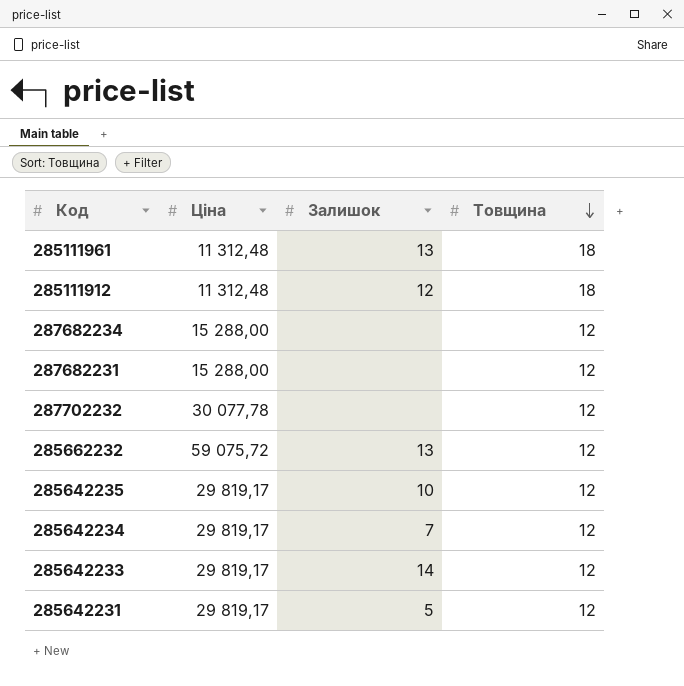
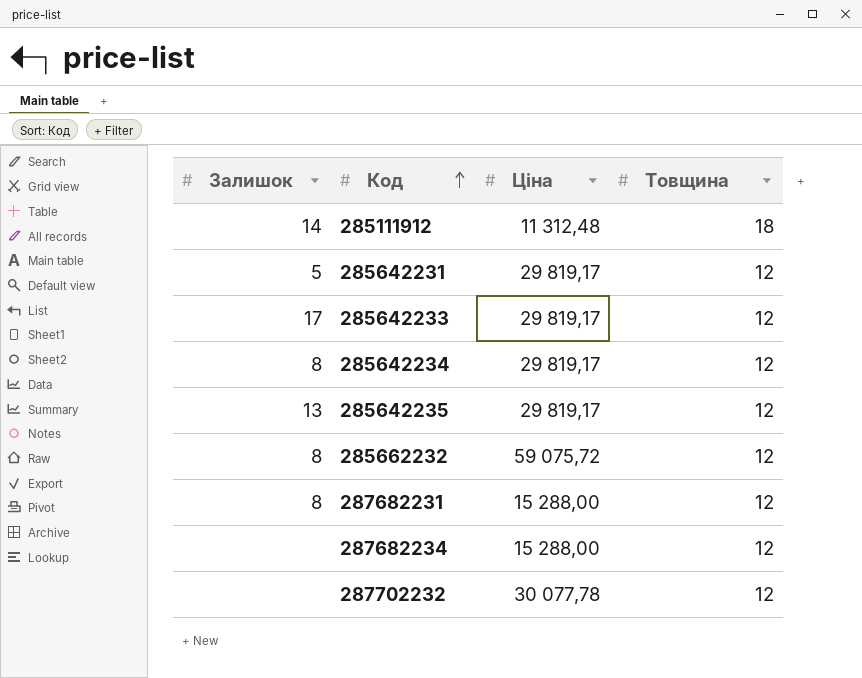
row order: Товщина descending -> Код ascending
column Залишок | position: 3 -> 1
row 285111961: 11 312,48 | 13 | 18 -> none
285111912 | Залишок: 12 -> 14
285642233 | Залишок: 14 -> 17
285642234 | Залишок: 7 -> 8
285642235 | Залишок: 10 -> 13
285662232 | Залишок: 13 -> 8
287682231 | Залишок: none -> 8

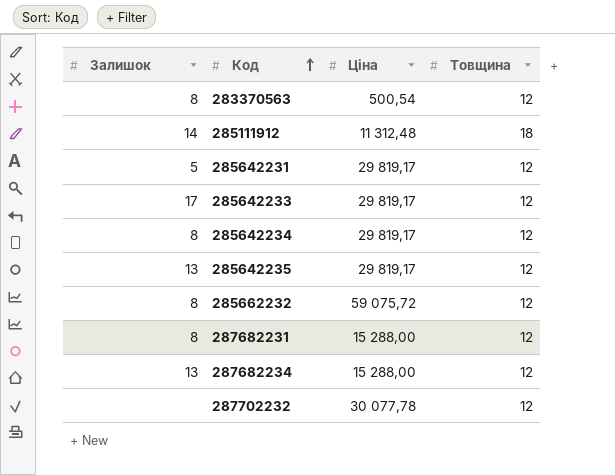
row 283370563: none -> 8 | 500,54 | 12
287682234 | Залишок: none -> 13

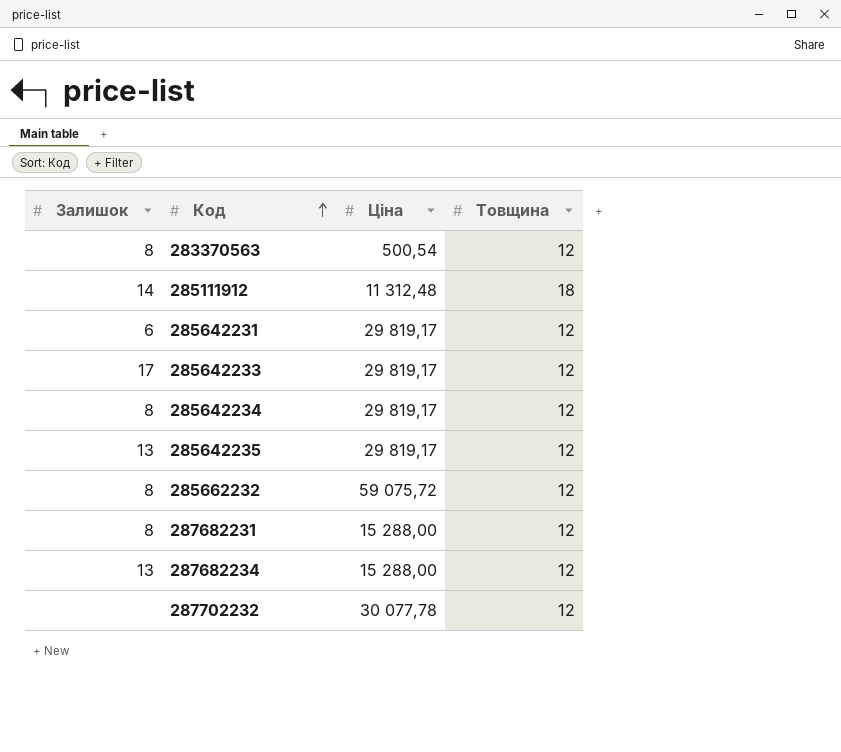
285642231 | Залишок: 5 -> 6

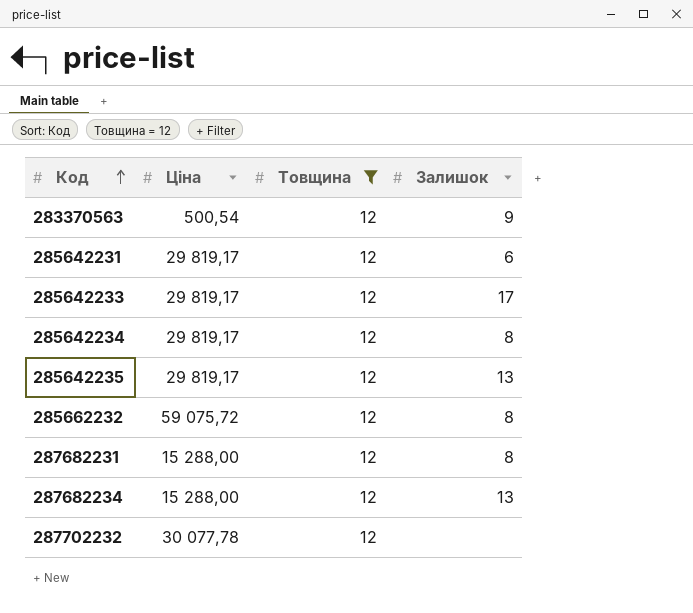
filter: none -> Товщина = 12
column Залишок | position: 1 -> 4
283370563 | Залишок: 8 -> 9

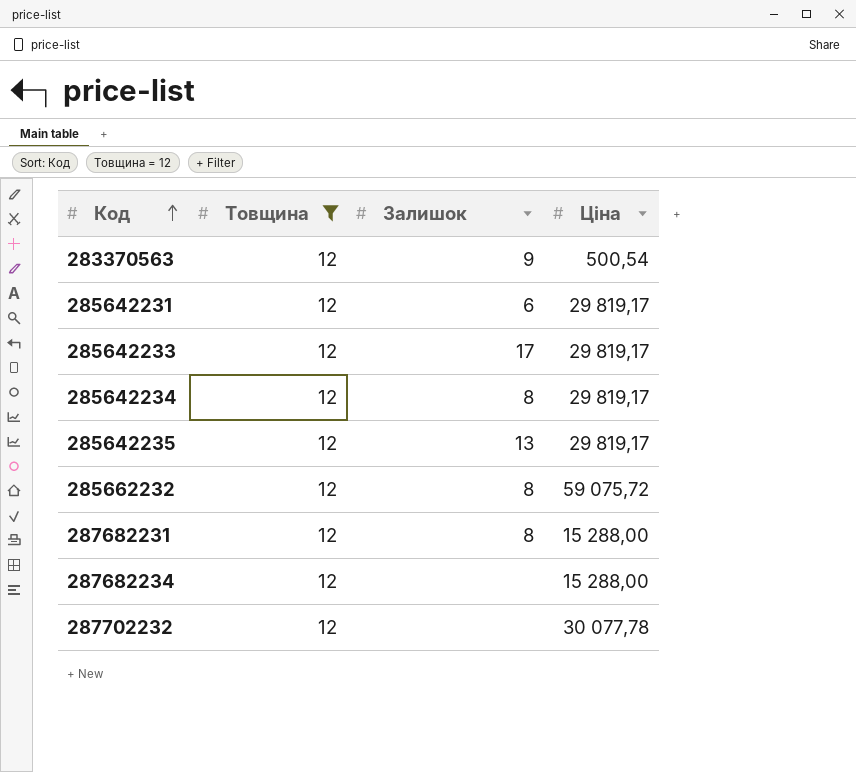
column Ціна | position: 2 -> 4
287682234 | Залишок: 13 -> none

